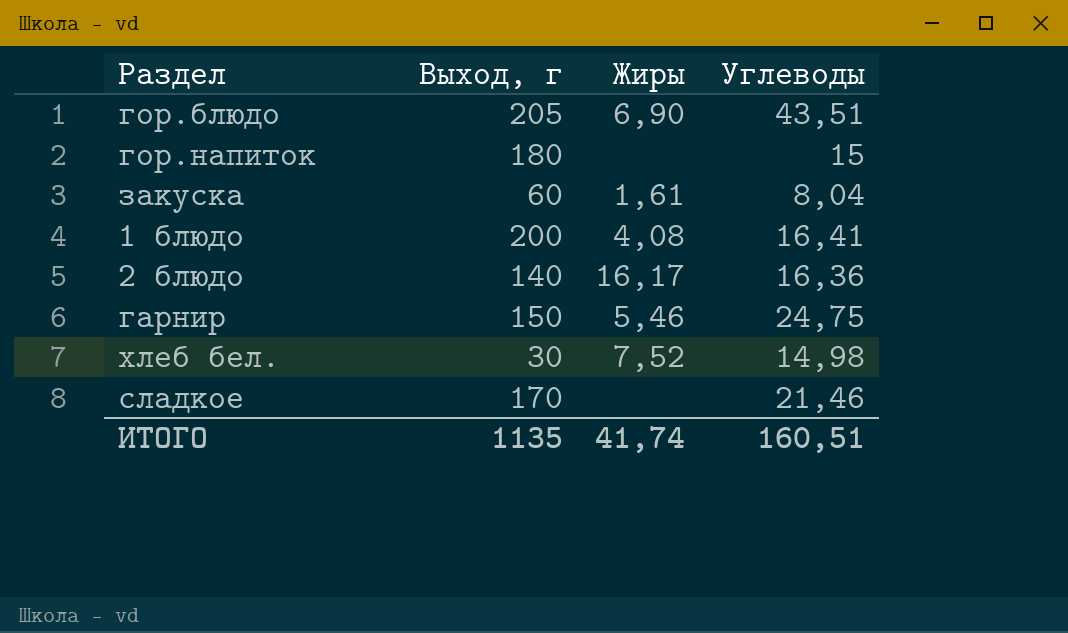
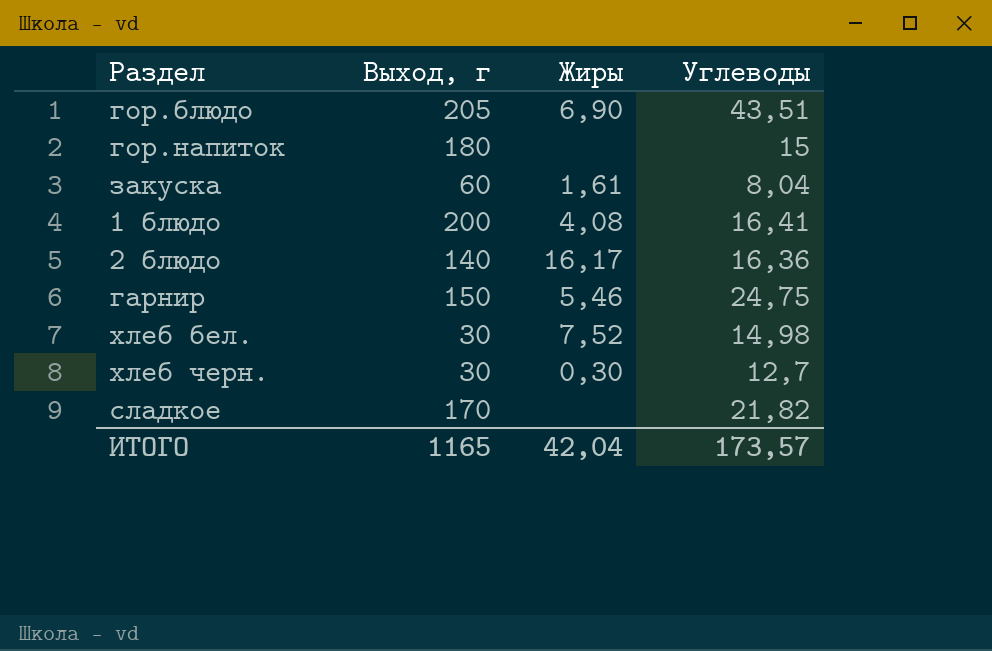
row хлеб черн.: none -> 30 | 0,30 | 12,7
сладкое | Углеводы: 21,46 -> 21,82
ИТОГО | Выход, г: 1135 -> 1165
ИТОГО | Жиры: 41,74 -> 42,04
ИТОГО | Углеводы: 160,51 -> 173,57

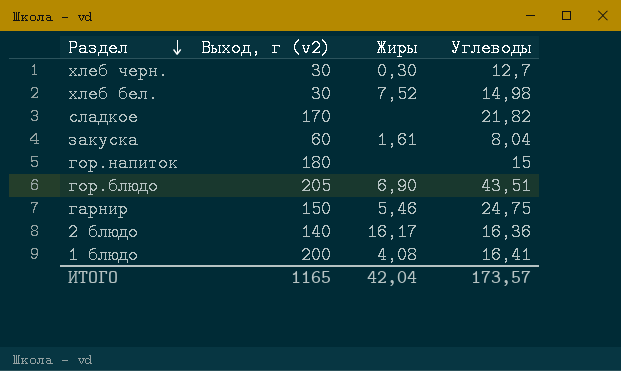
row order: none -> Раздел descending
column name: Выход, г -> Выход, г (v2)

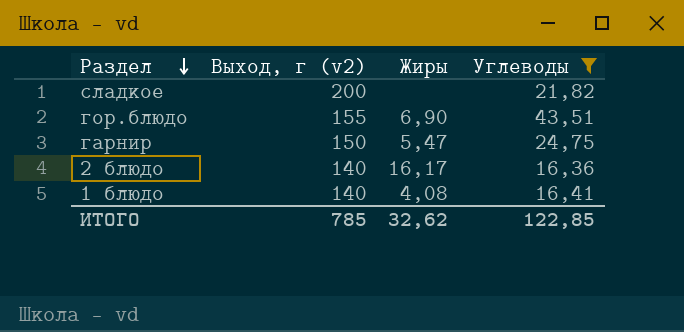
filter: none -> Углеводы >= 16,36
сладкое | Выход, г (v2): 170 -> 200
гор.блюдо | Выход, г (v2): 205 -> 155
гарнир | Жиры: 5,46 -> 5,47
1 блюдо | Выход, г (v2): 200 -> 140
ИТОГО | Выход, г (v2): 1165 -> 785
ИТОГО | Жиры: 42,04 -> 32,62
ИТОГО | Углеводы: 173,57 -> 122,85

